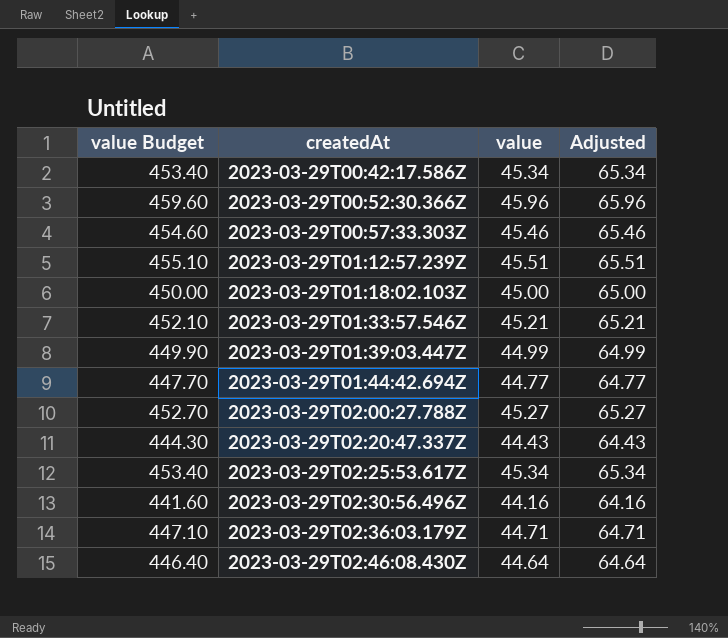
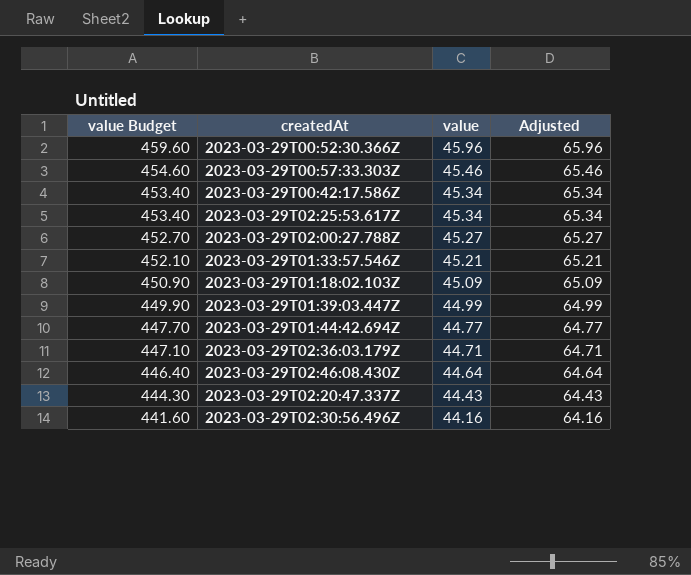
row order: createdAt ascending -> value Budget descending
row 2023-03-29T01:12:57.239Z: 455.10 | 45.51 | 65.51 -> none
2023-03-29T01:18:02.103Z | value Budget: 450.00 -> 450.90
2023-03-29T01:18:02.103Z | value: 45.00 -> 45.09
2023-03-29T01:18:02.103Z | Adjusted: 65.00 -> 65.09

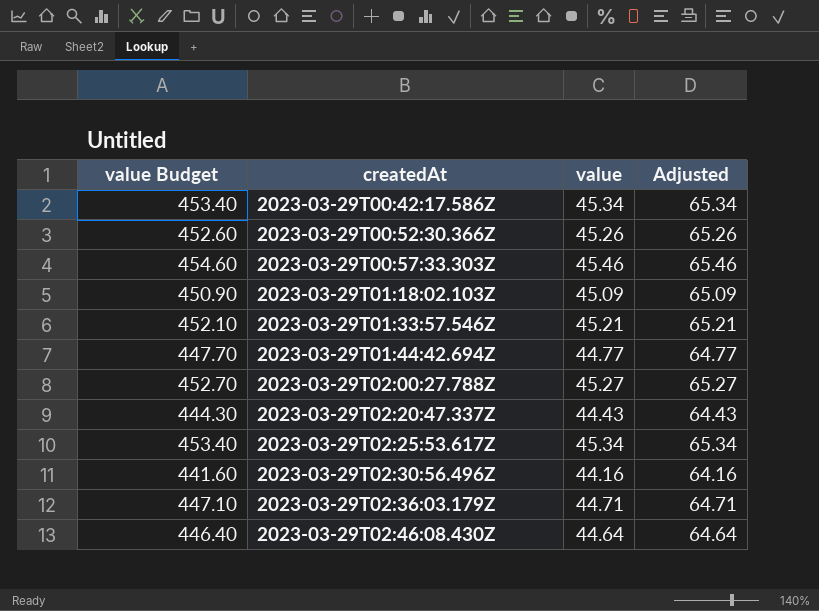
row order: value Budget descending -> createdAt ascending
row 2023-03-29T01:39:03.447Z: 449.90 | 44.99 | 64.99 -> none
2023-03-29T00:52:30.366Z | value Budget: 459.60 -> 452.60
2023-03-29T00:52:30.366Z | value: 45.96 -> 45.26
2023-03-29T00:52:30.366Z | Adjusted: 65.96 -> 65.26

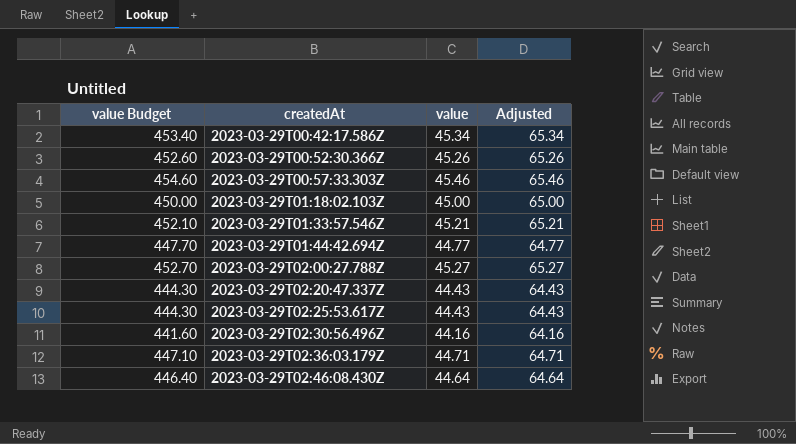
2023-03-29T01:18:02.103Z | value Budget: 450.90 -> 450.00
2023-03-29T01:18:02.103Z | value: 45.09 -> 45.00
2023-03-29T01:18:02.103Z | Adjusted: 65.09 -> 65.00
2023-03-29T02:25:53.617Z | value Budget: 453.40 -> 444.30
2023-03-29T02:25:53.617Z | value: 45.34 -> 44.43
2023-03-29T02:25:53.617Z | Adjusted: 65.34 -> 64.43

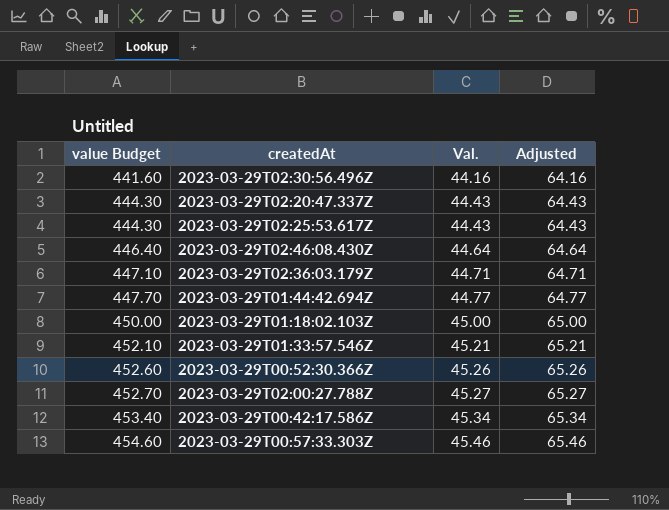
row order: createdAt ascending -> value Budget ascending
column name: value -> Val.

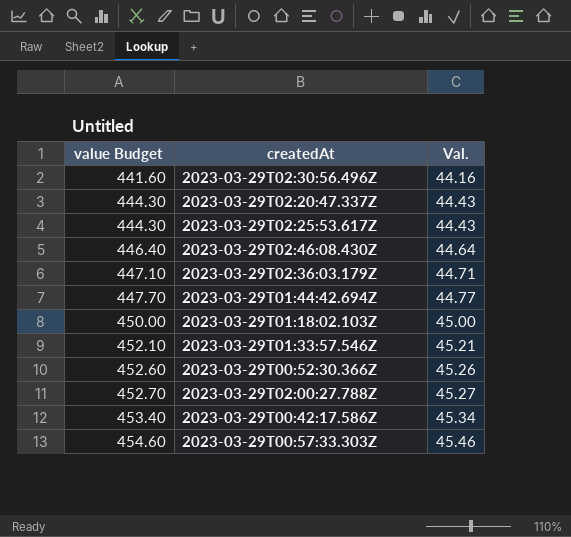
column Adjusted | formula: [Val.] + 20 -> none

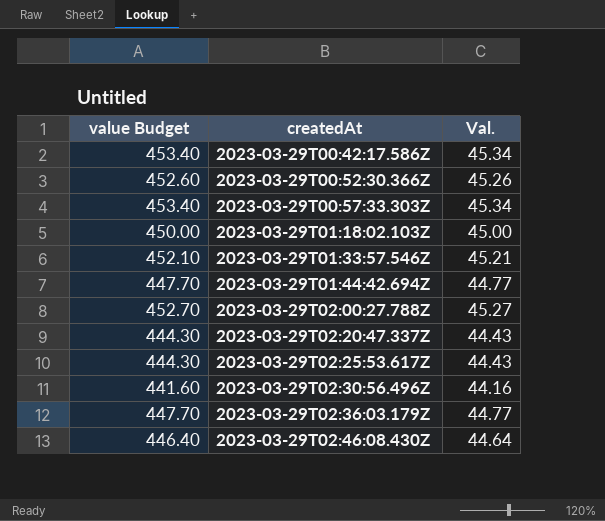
row order: value Budget ascending -> createdAt ascending
2023-03-29T00:57:33.303Z | value Budget: 454.60 -> 453.40
2023-03-29T00:57:33.303Z | Val.: 45.46 -> 45.34
2023-03-29T02:36:03.179Z | value Budget: 447.10 -> 447.70
2023-03-29T02:36:03.179Z | Val.: 44.71 -> 44.77

